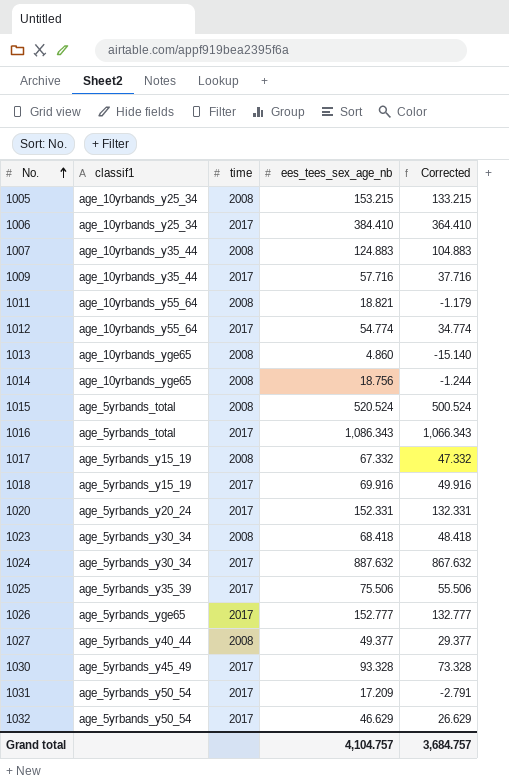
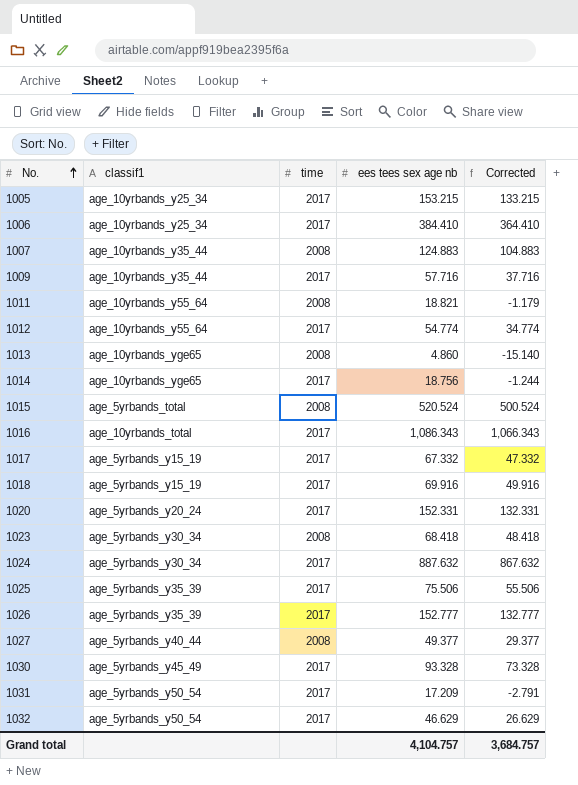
column name: ees_tees_sex_age_nb -> ees tees sex age nb
1005 | time: 2008 -> 2017
1014 | time: 2008 -> 2017
1016 | classif1: age_5yrbands_total -> age_10yrbands_total
1017 | time: 2008 -> 2017
1026 | classif1: age_5yrbands_yge65 -> age_5yrbands_y35_39

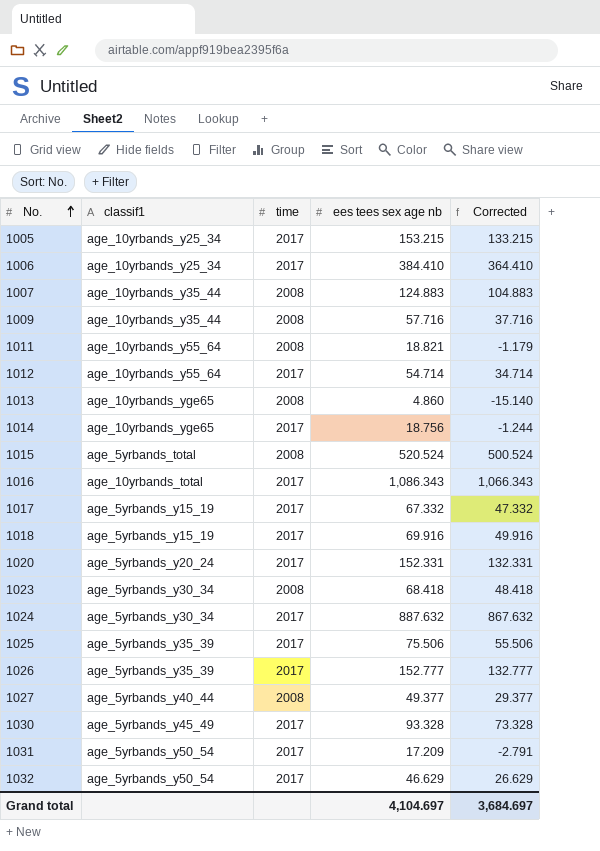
1009 | time: 2017 -> 2008
1012 | ees tees sex age nb: 54.774 -> 54.714
1012 | Corrected: 34.774 -> 34.714
Grand total | ees tees sex age nb: 4,104.757 -> 4,104.697
Grand total | Corrected: 3,684.757 -> 3,684.697

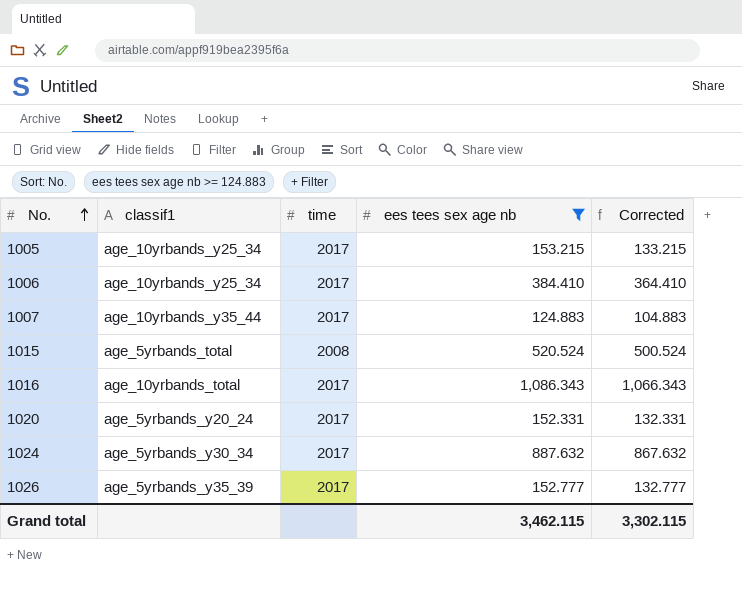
filter: none -> ees tees sex age nb >= 124.883
1007 | time: 2008 -> 2017
Grand total | ees tees sex age nb: 4,104.697 -> 3,462.115
Grand total | Corrected: 3,684.697 -> 3,302.115

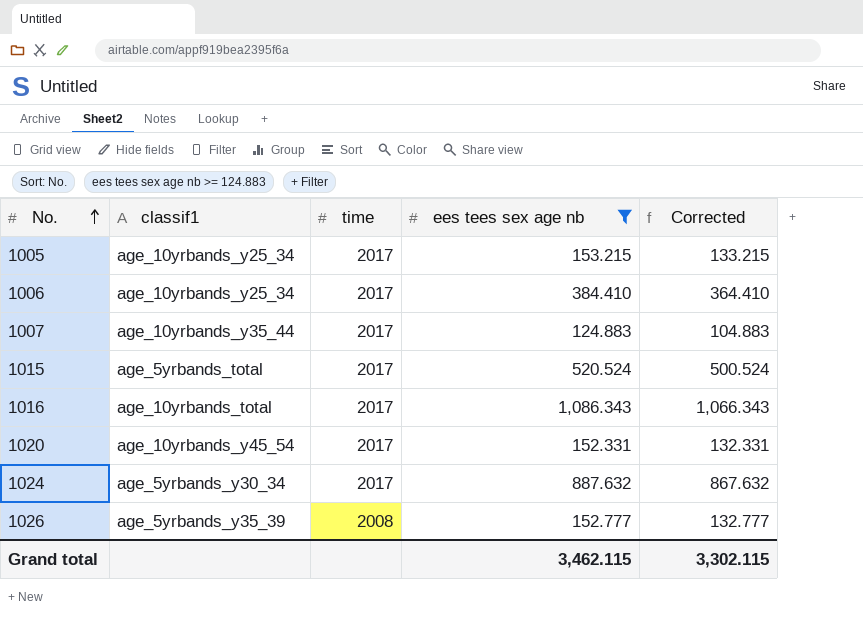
1015 | time: 2008 -> 2017
1020 | classif1: age_5yrbands_y20_24 -> age_10yrbands_y45_54
1026 | time: 2017 -> 2008

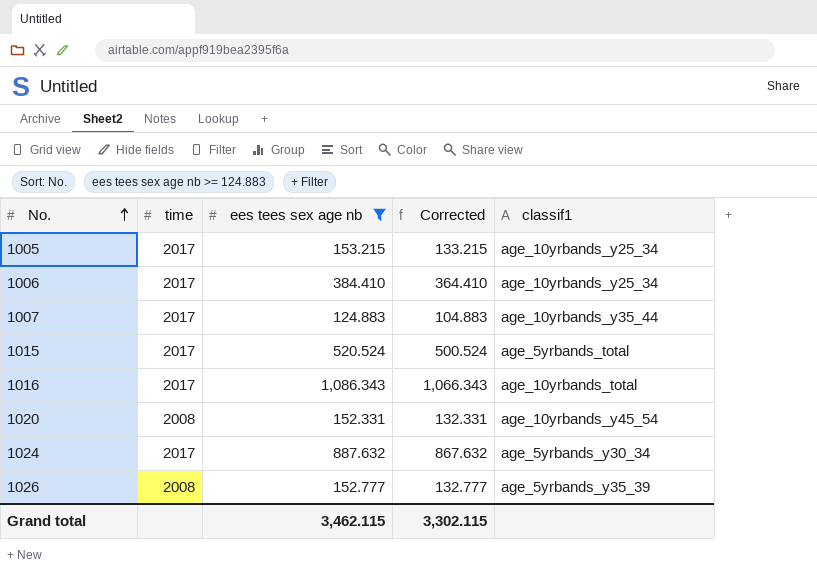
column classif1 | position: 2 -> 5
1020 | time: 2017 -> 2008

